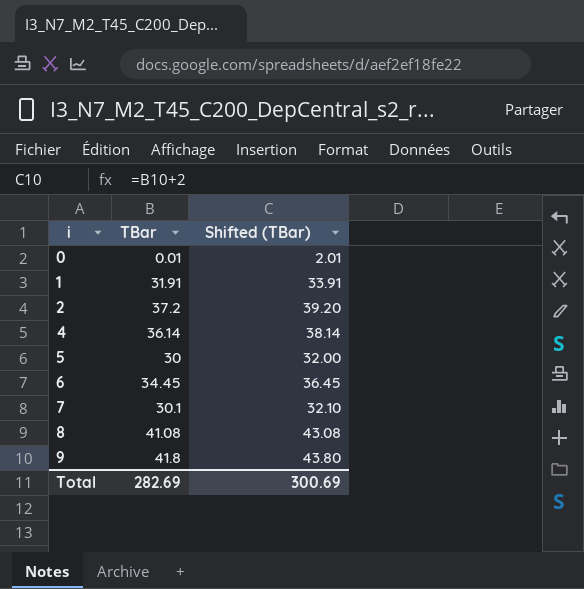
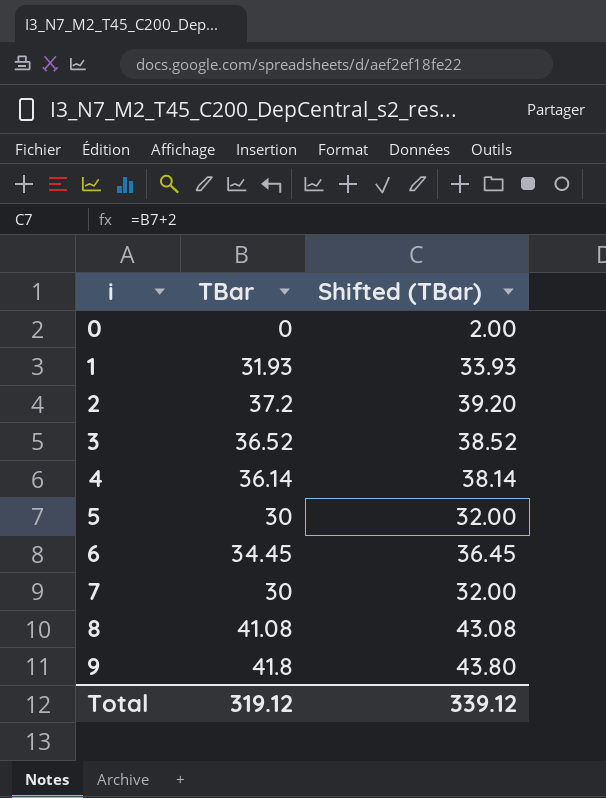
0 | TBar: 0.01 -> 0
0 | Shifted (TBar): 2.01 -> 2.00
1 | TBar: 31.91 -> 31.93
1 | Shifted (TBar): 33.91 -> 33.93
row 3: none -> 36.52 | 38.52
7 | TBar: 30.1 -> 30
7 | Shifted (TBar): 32.10 -> 32.00
Total | TBar: 282.69 -> 319.12
Total | Shifted (TBar): 300.69 -> 339.12

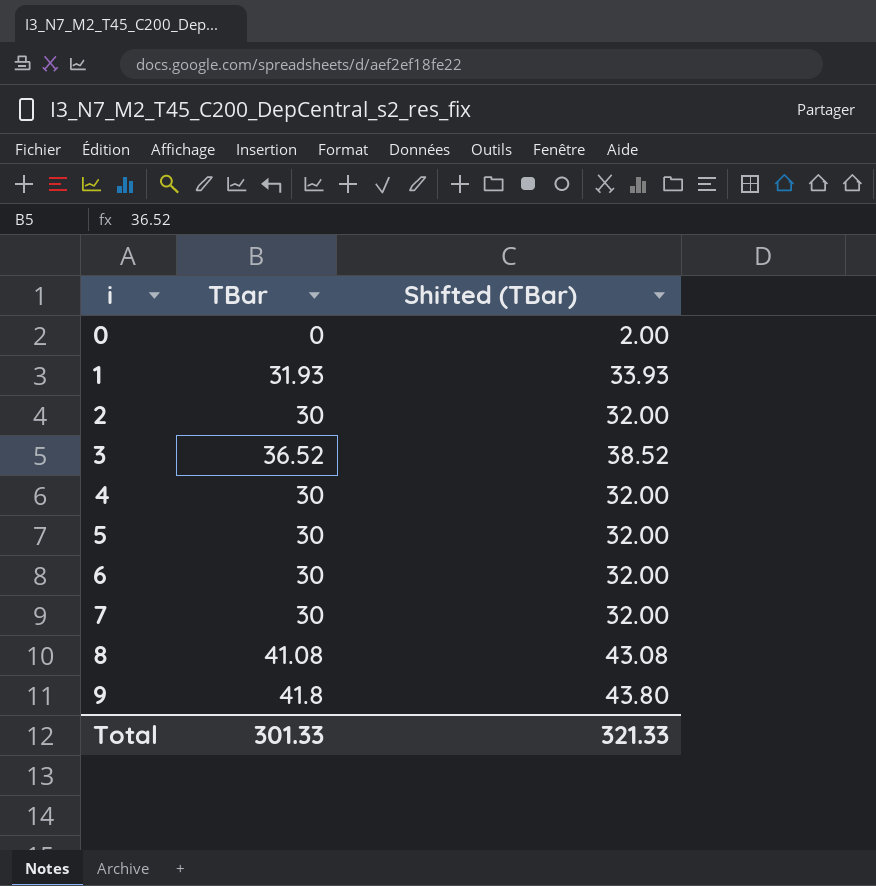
2 | TBar: 37.2 -> 30
2 | Shifted (TBar): 39.20 -> 32.00
4 | TBar: 36.14 -> 30
4 | Shifted (TBar): 38.14 -> 32.00
6 | TBar: 34.45 -> 30
6 | Shifted (TBar): 36.45 -> 32.00
Total | TBar: 319.12 -> 301.33
Total | Shifted (TBar): 339.12 -> 321.33

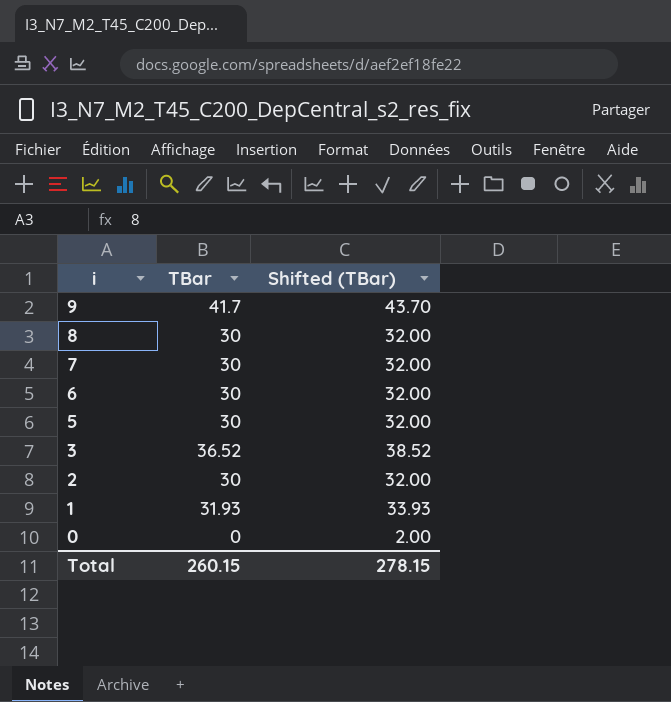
row order: i ascending -> i descending
row 4: 30 | 32.00 -> none
9 | TBar: 41.8 -> 41.7
9 | Shifted (TBar): 43.80 -> 43.70
8 | TBar: 41.08 -> 30
8 | Shifted (TBar): 43.08 -> 32.00
Total | TBar: 301.33 -> 260.15
Total | Shifted (TBar): 321.33 -> 278.15

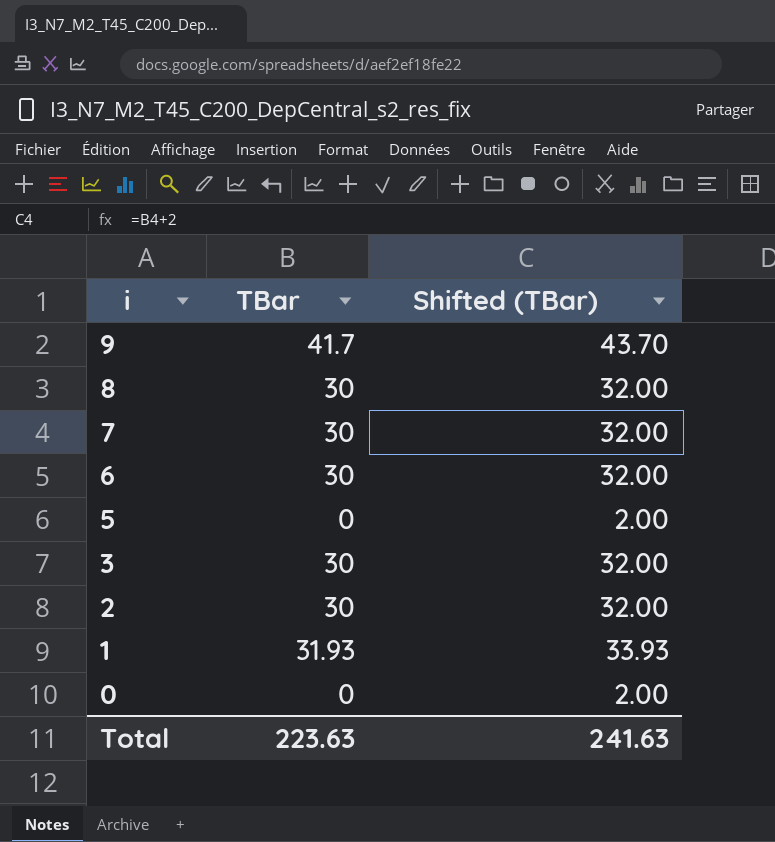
5 | TBar: 30 -> 0
5 | Shifted (TBar): 32.00 -> 2.00
3 | TBar: 36.52 -> 30
3 | Shifted (TBar): 38.52 -> 32.00
Total | TBar: 260.15 -> 223.63
Total | Shifted (TBar): 278.15 -> 241.63

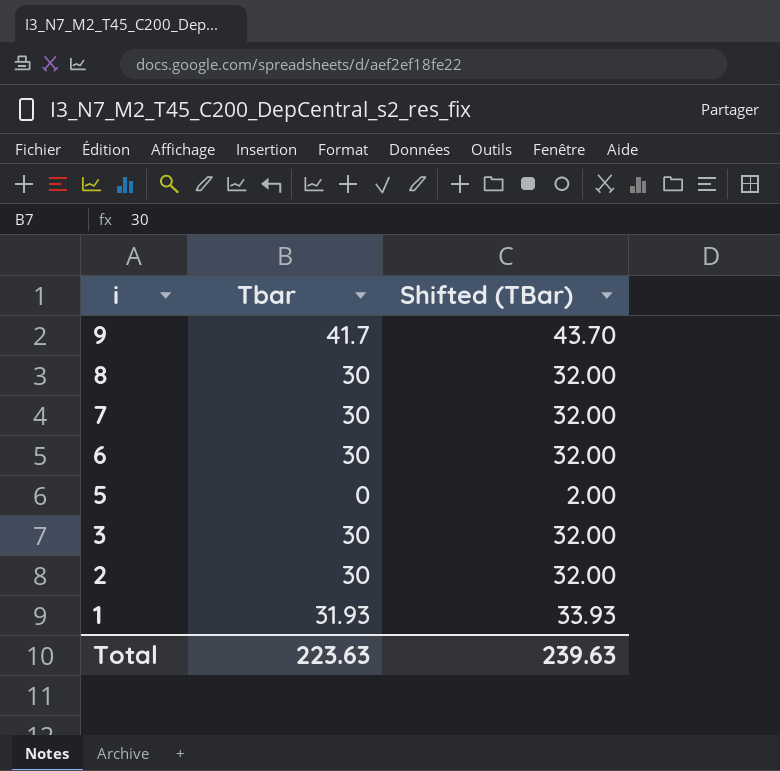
column name: TBar -> Tbar
row 0: 0 | 2.00 -> none
Total | Shifted (TBar): 241.63 -> 239.63

